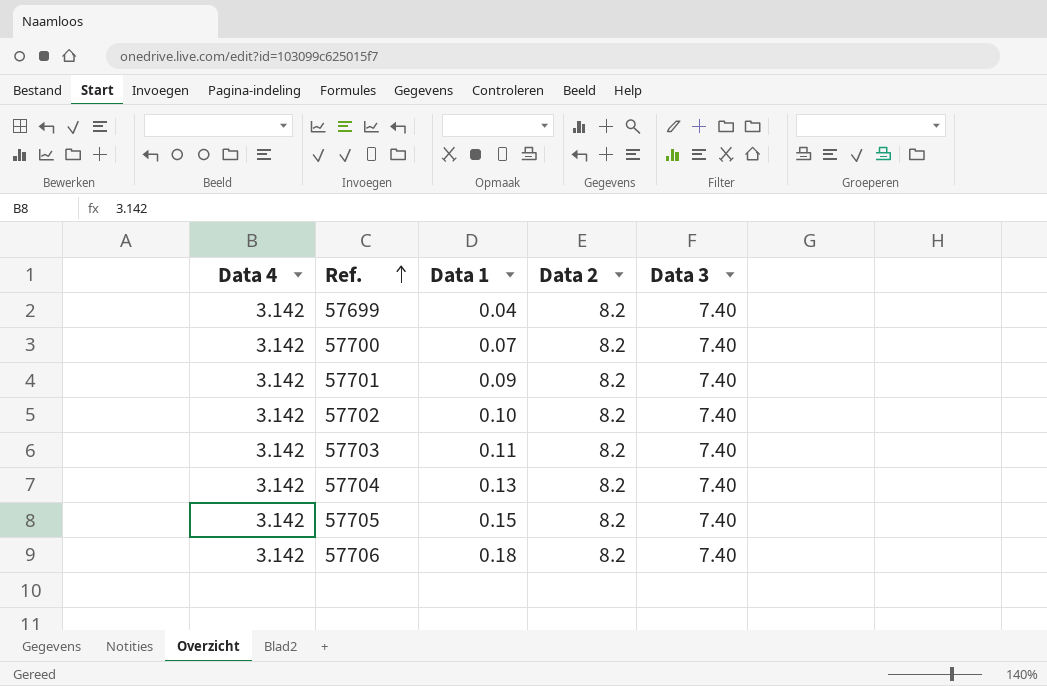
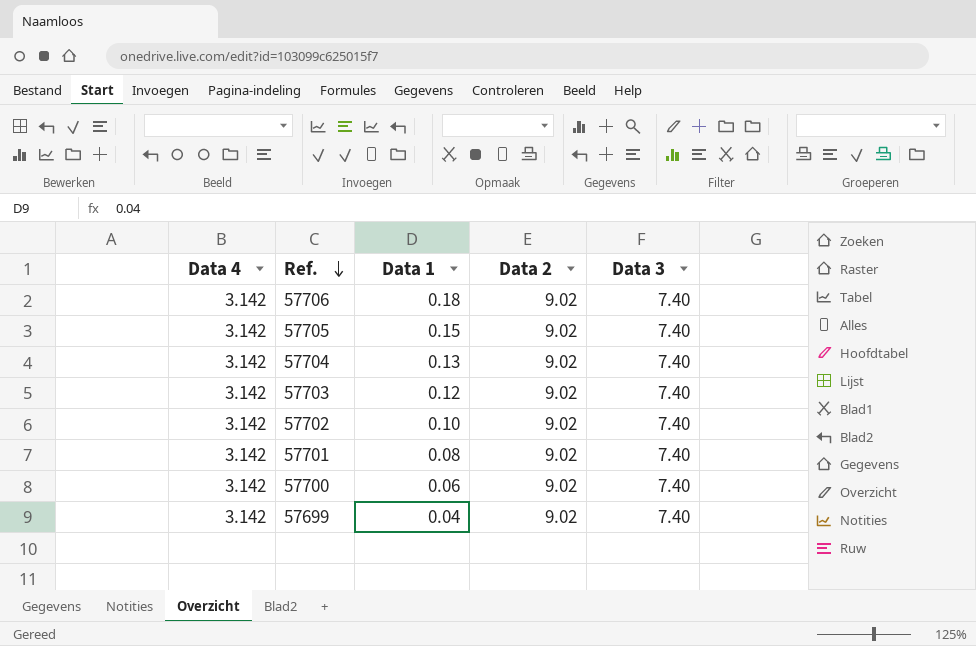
row order: Ref. ascending -> Ref. descending
57706 | Data 2: 8.2 -> 9.02
57705 | Data 2: 8.2 -> 9.02
57704 | Data 2: 8.2 -> 9.02
57703 | Data 1: 0.11 -> 0.12
57703 | Data 2: 8.2 -> 9.02
57702 | Data 2: 8.2 -> 9.02
57701 | Data 1: 0.09 -> 0.08
57701 | Data 2: 8.2 -> 9.02
57700 | Data 1: 0.07 -> 0.06
57700 | Data 2: 8.2 -> 9.02
57699 | Data 2: 8.2 -> 9.02

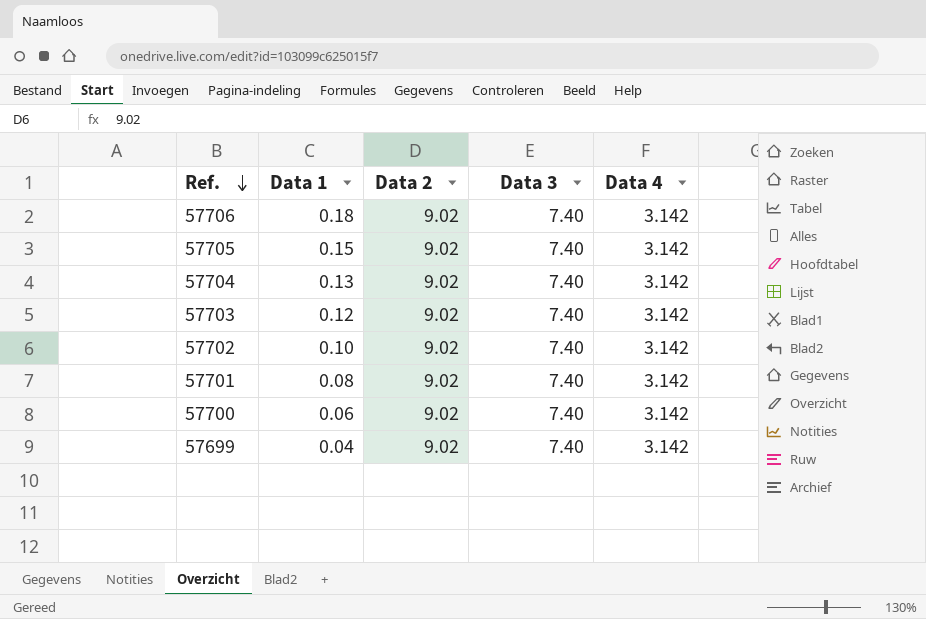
column Data 4 | position: 1 -> 5

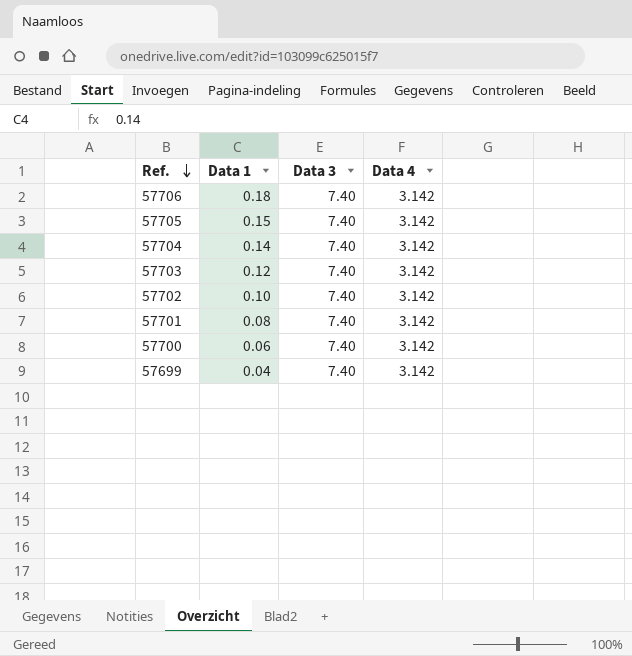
column Data 2 | position: 3 -> none
57704 | Data 1: 0.13 -> 0.14

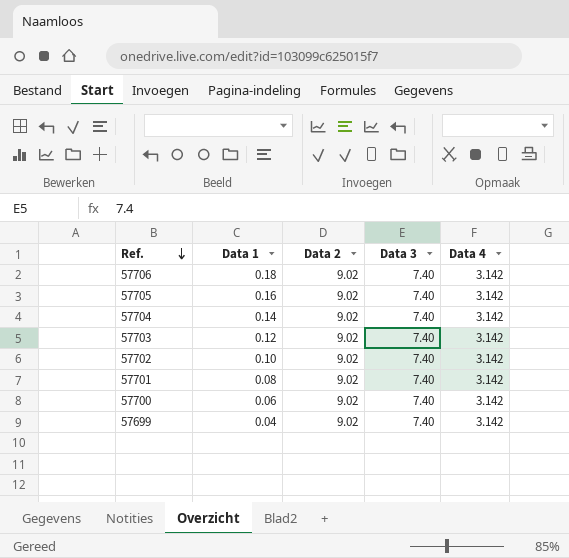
column Data 2 | position: none -> 3
57705 | Data 1: 0.15 -> 0.16

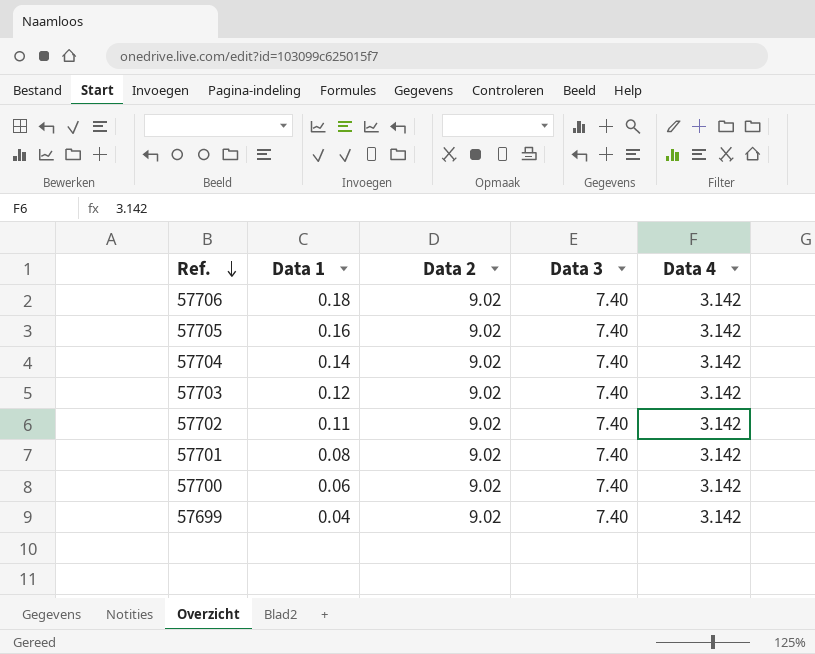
57702 | Data 1: 0.10 -> 0.11

